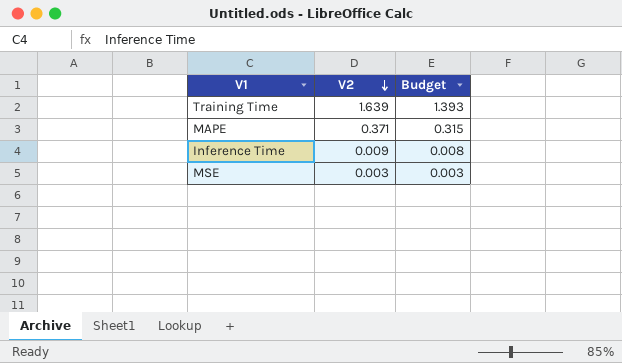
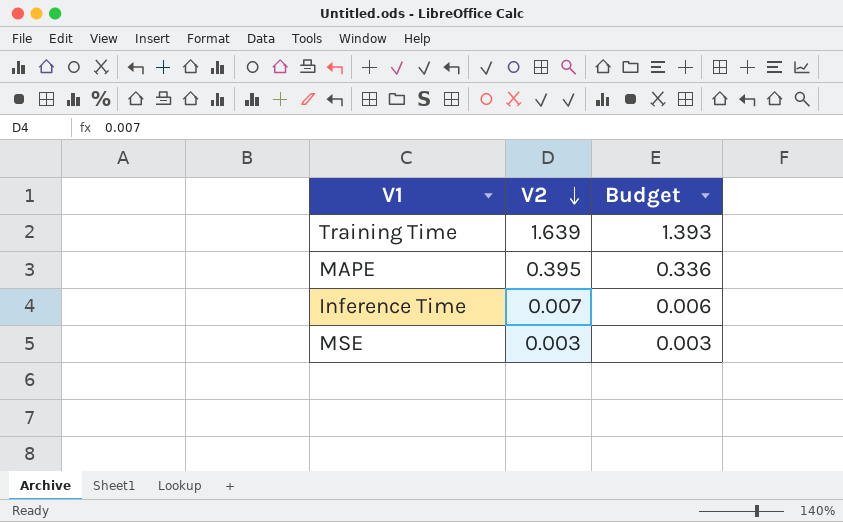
MAPE | V2: 0.371 -> 0.395
MAPE | Budget: 0.315 -> 0.336
Inference Time | V2: 0.009 -> 0.007
Inference Time | Budget: 0.008 -> 0.006

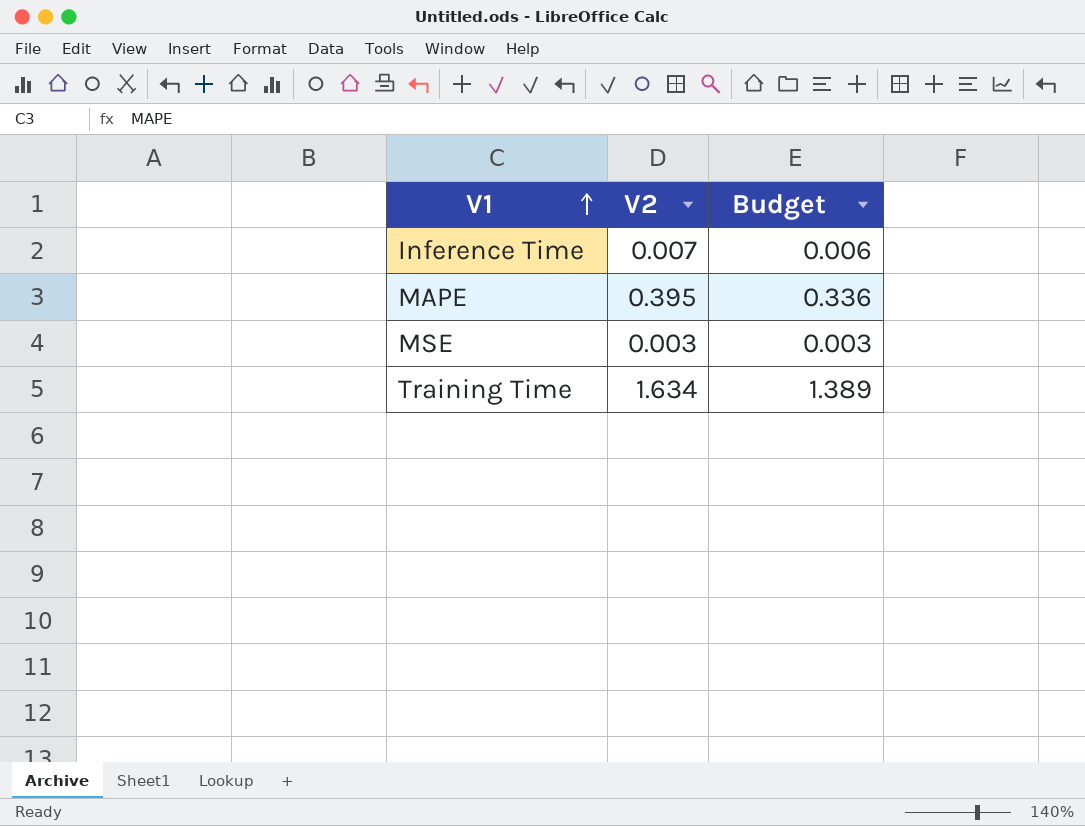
row order: V2 descending -> V1 ascending
Training Time | V2: 1.639 -> 1.634
Training Time | Budget: 1.393 -> 1.389

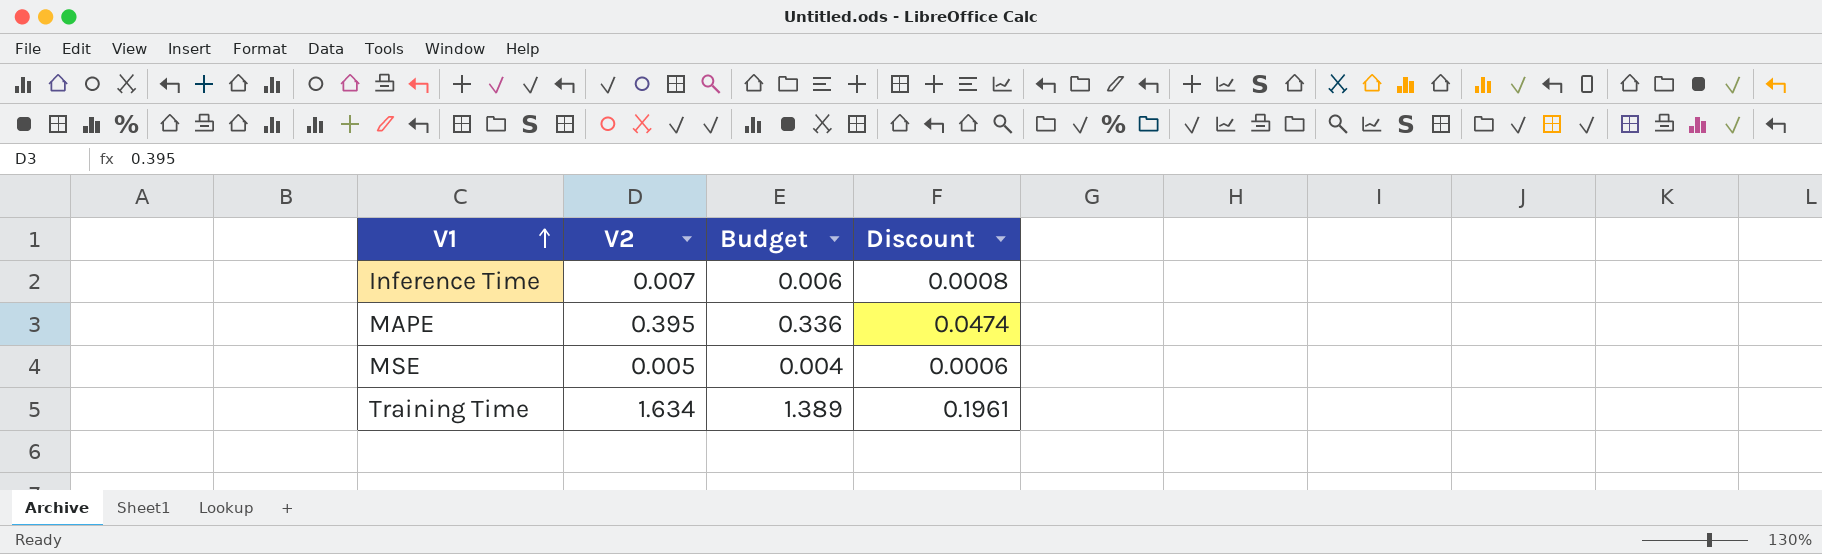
column Discount | formula: none -> [V2] * 0.12
MSE | V2: 0.003 -> 0.005
MSE | Budget: 0.003 -> 0.004

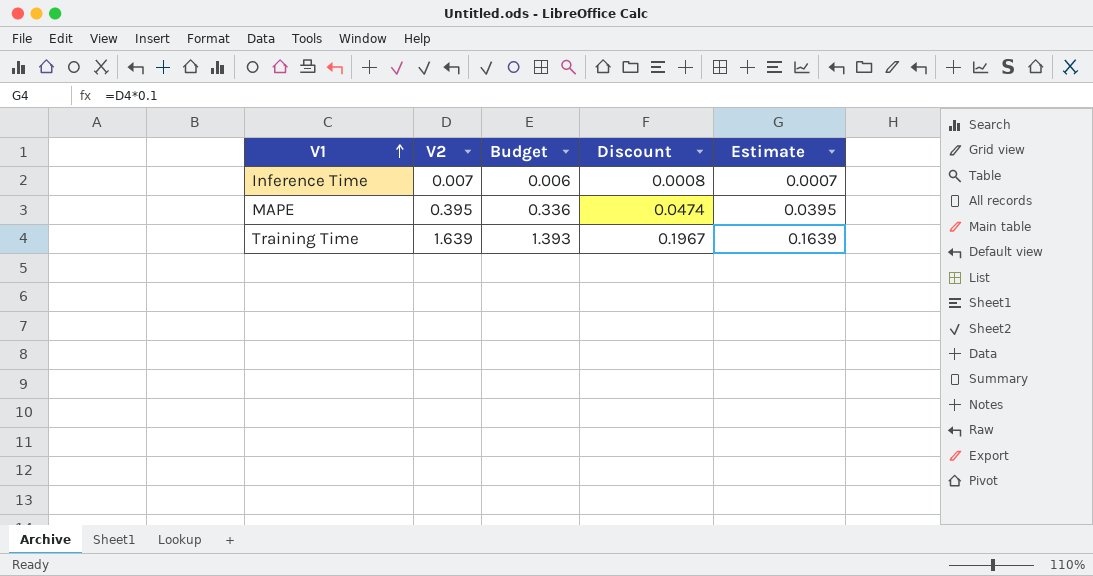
column Estimate | formula: none -> [V2] * 0.1
row MSE: 0.005 | 0.004 | 0.0006 -> none
Training Time | V2: 1.634 -> 1.639
Training Time | Budget: 1.389 -> 1.393
Training Time | Discount: 0.1961 -> 0.1967

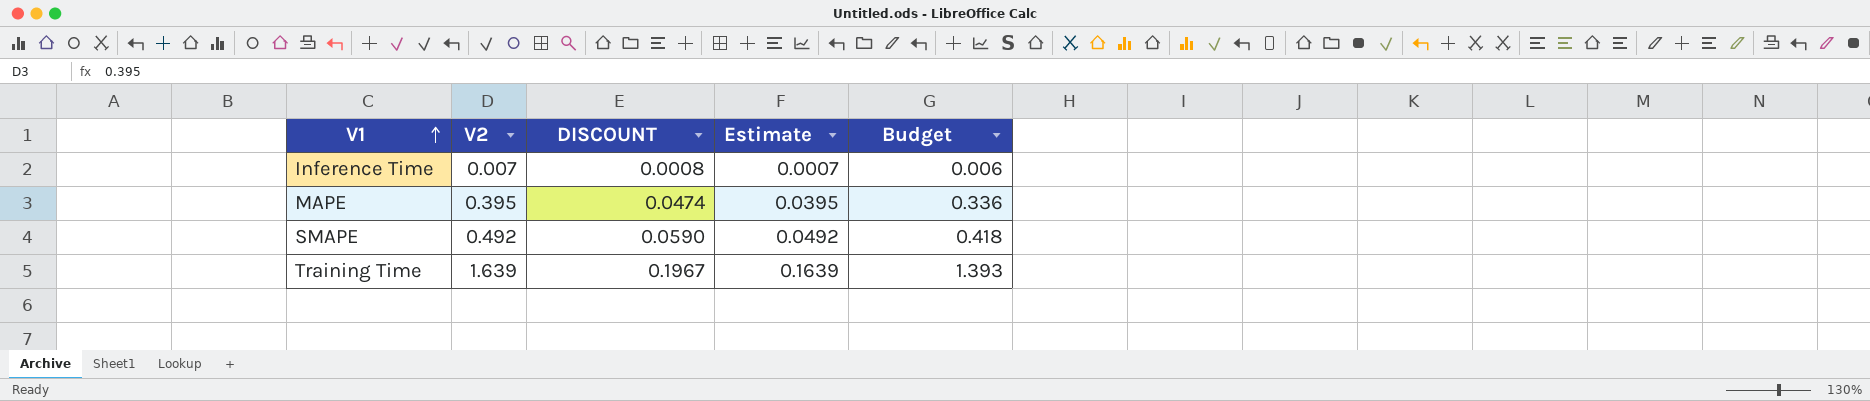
column name: Discount -> DISCOUNT
column Budget | position: 3 -> 5
row SMAPE: none -> 0.492 | 0.0590 | 0.0492 | 0.418

